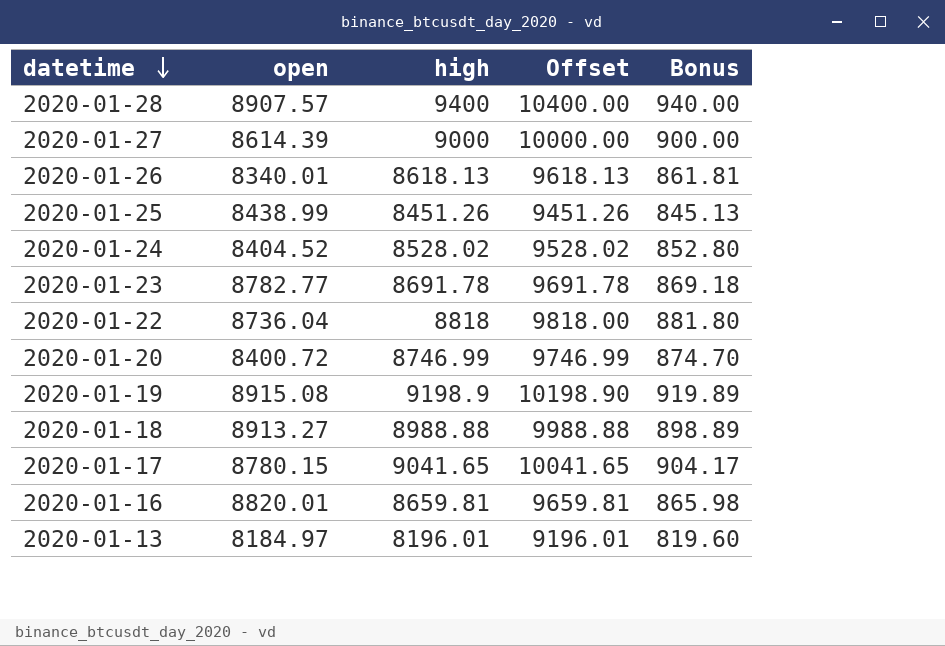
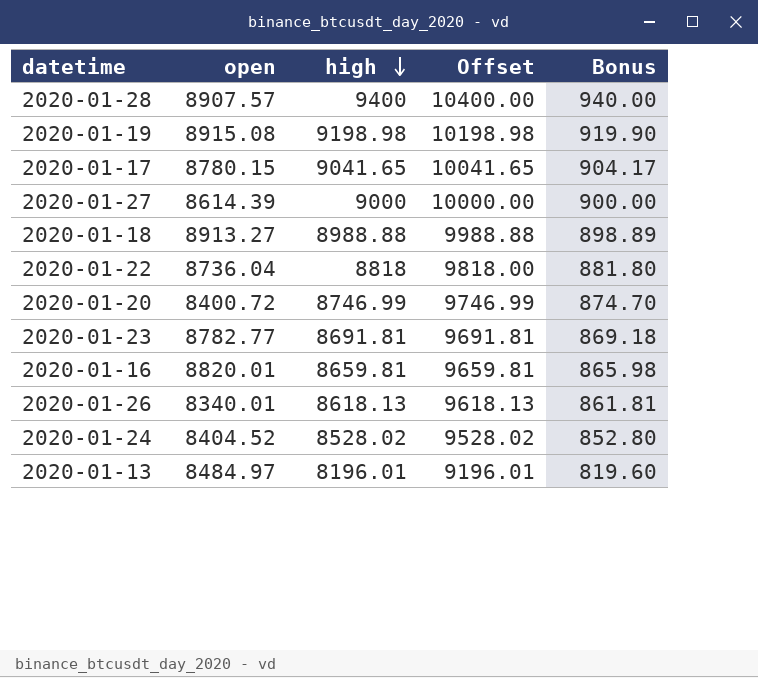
row order: datetime descending -> high descending
row 2020-01-25: 8438.99 | 8451.26 | 9451.26 | 845.13 -> none
2020-01-19 | high: 9198.9 -> 9198.98
2020-01-19 | Offset: 10198.90 -> 10198.98
2020-01-19 | Bonus: 919.89 -> 919.90
2020-01-23 | high: 8691.78 -> 8691.81
2020-01-23 | Offset: 9691.78 -> 9691.81
2020-01-13 | open: 8184.97 -> 8484.97

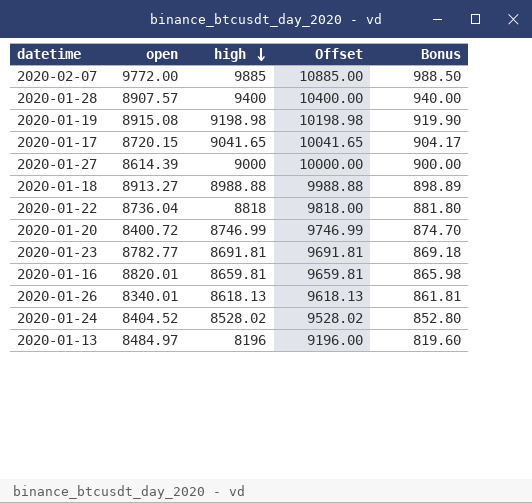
row 2020-02-07: none -> 9772.00 | 9885 | 10885.00 | 988.50
2020-01-17 | open: 8780.15 -> 8720.15
2020-01-13 | high: 8196.01 -> 8196
2020-01-13 | Offset: 9196.01 -> 9196.00

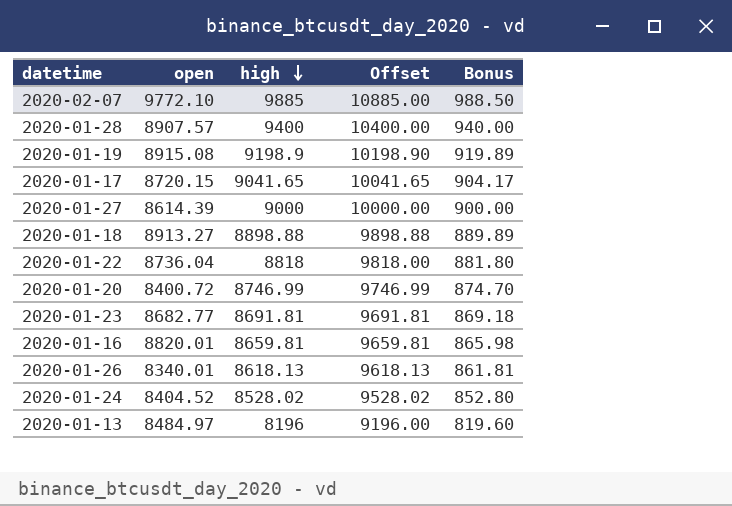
2020-02-07 | open: 9772.00 -> 9772.10
2020-01-19 | high: 9198.98 -> 9198.9
2020-01-19 | Offset: 10198.98 -> 10198.90
2020-01-19 | Bonus: 919.90 -> 919.89
2020-01-18 | high: 8988.88 -> 8898.88
2020-01-18 | Offset: 9988.88 -> 9898.88
2020-01-18 | Bonus: 898.89 -> 889.89
2020-01-23 | open: 8782.77 -> 8682.77

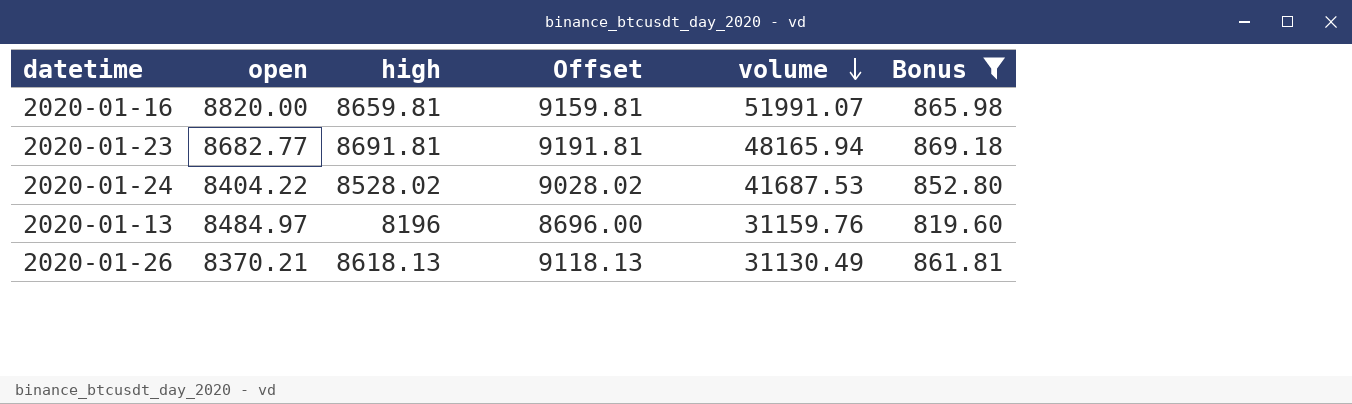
filter: none -> Bonus <= 869.18
row order: high descending -> volume descending
column Offset | formula: [high] + 1000 -> [high] + 500
column volume | position: none -> 5
2020-01-16 | open: 8820.01 -> 8820.00
2020-01-24 | open: 8404.52 -> 8404.22
2020-01-26 | open: 8340.01 -> 8370.21

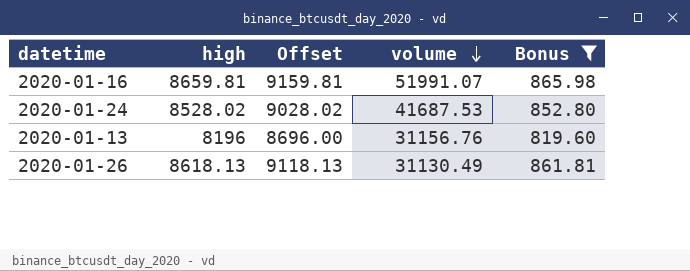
column open | position: 2 -> none
row 2020-01-23: 8682.77 | 8691.81 | 9191.81 | 48165.94 | 869.18 -> none
2020-01-13 | volume: 31159.76 -> 31156.76

